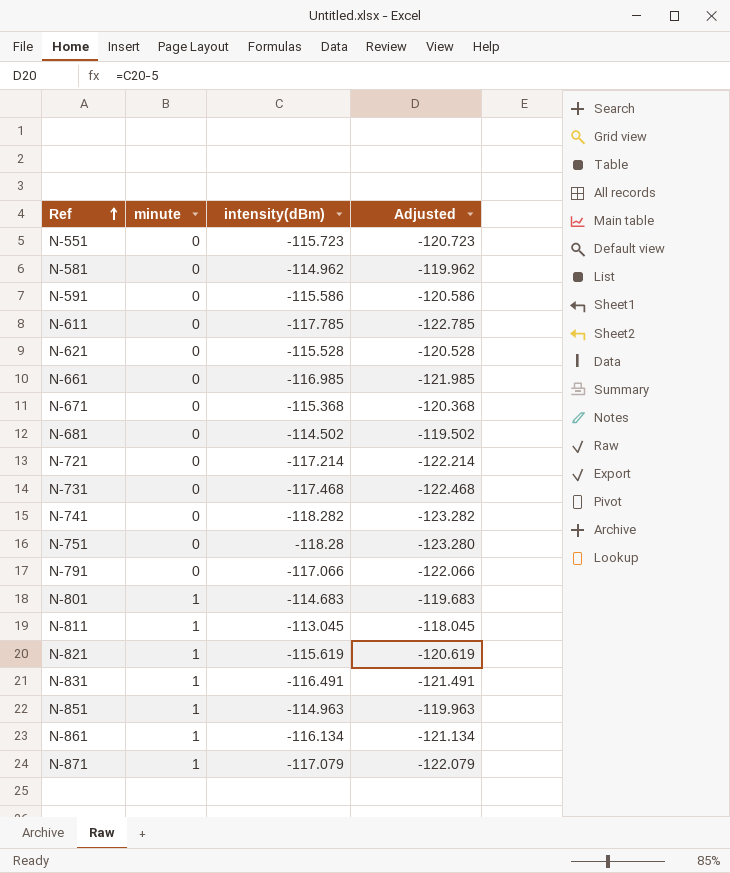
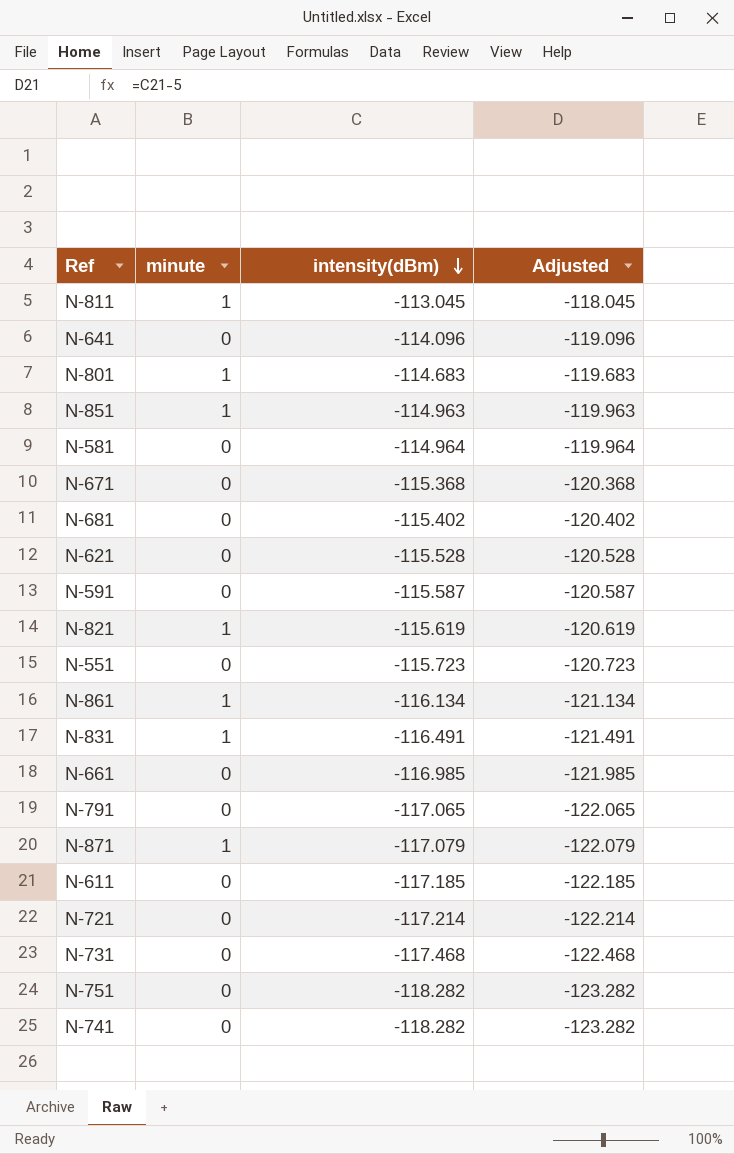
row order: Ref ascending -> intensity(dBm) descending
row N-641: none -> 0 | -114.096 | -119.096
N-581 | intensity(dBm): -114.962 -> -114.964
N-581 | Adjusted: -119.962 -> -119.964
N-681 | intensity(dBm): -114.502 -> -115.402
N-681 | Adjusted: -119.502 -> -120.402
N-591 | intensity(dBm): -115.586 -> -115.587
N-591 | Adjusted: -120.586 -> -120.587
N-791 | intensity(dBm): -117.066 -> -117.065
N-791 | Adjusted: -122.066 -> -122.065
N-611 | intensity(dBm): -117.785 -> -117.185
N-611 | Adjusted: -122.785 -> -122.185
N-751 | intensity(dBm): -118.28 -> -118.282
N-751 | Adjusted: -123.280 -> -123.282

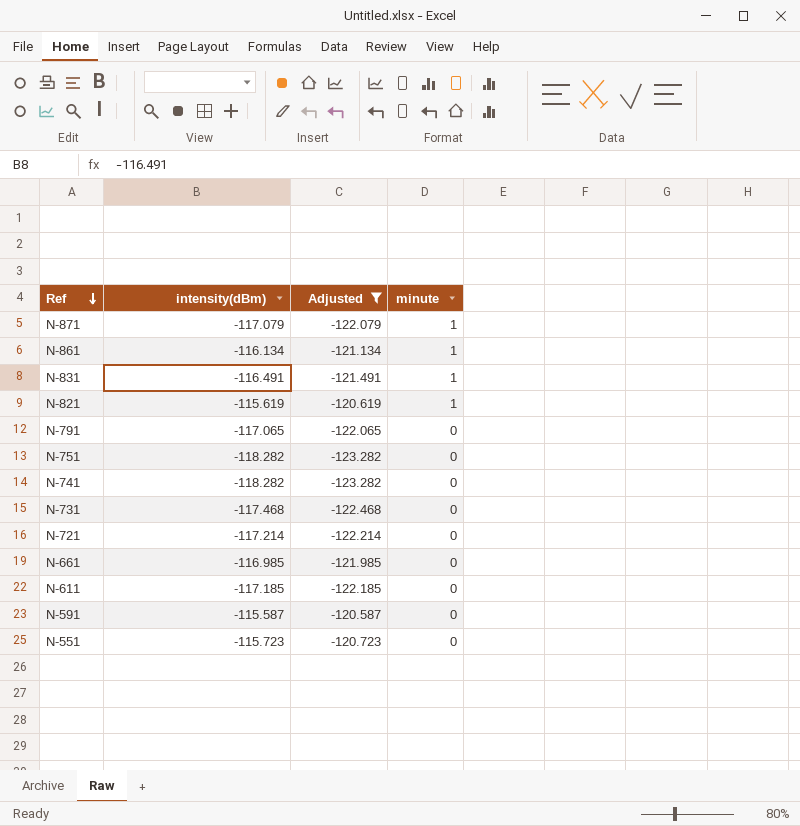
filter: none -> Adjusted <= -120.587
row order: intensity(dBm) descending -> Ref descending
column minute | position: 2 -> 4

